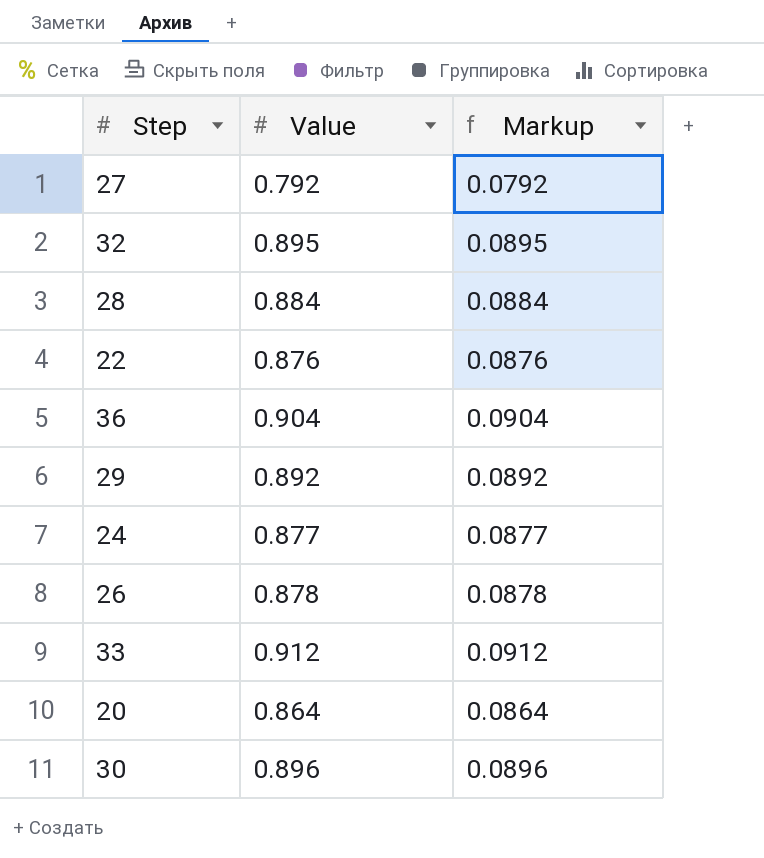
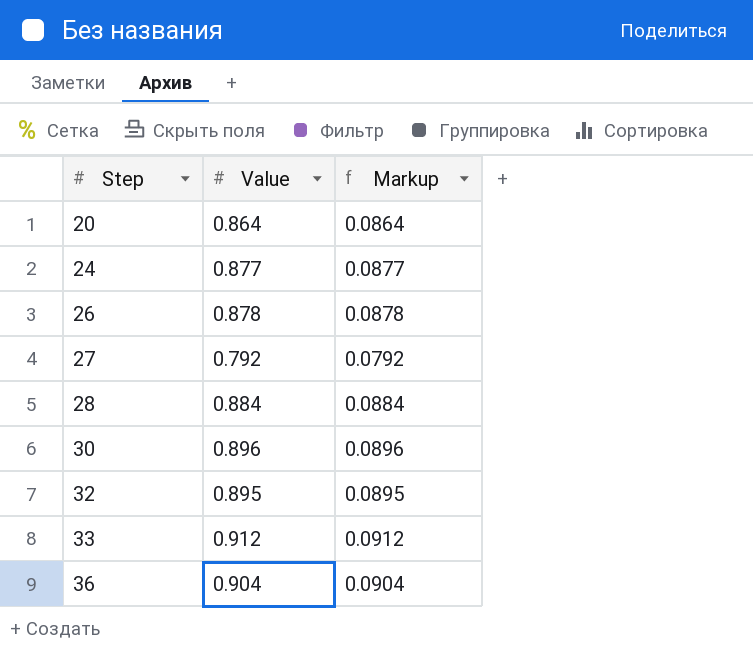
row order: none -> Step ascending
row 22: 0.876 | 0.0876 -> none
row 29: 0.892 | 0.0892 -> none

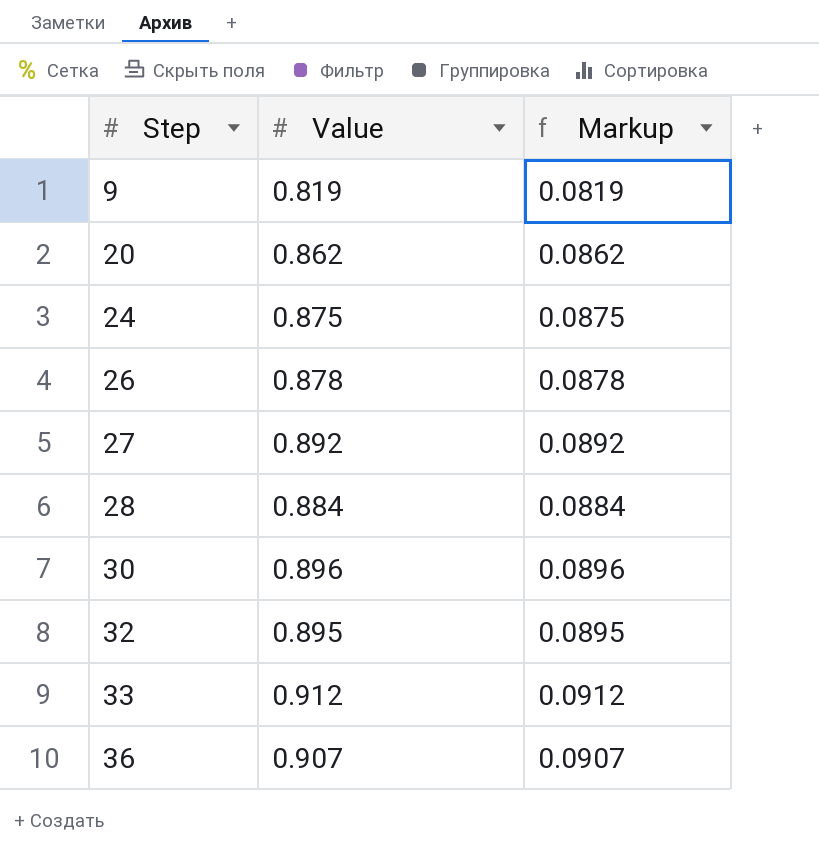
row 9: none -> 0.819 | 0.0819
20 | Value: 0.864 -> 0.862
20 | Markup: 0.0864 -> 0.0862
24 | Value: 0.877 -> 0.875
24 | Markup: 0.0877 -> 0.0875
27 | Value: 0.792 -> 0.892
27 | Markup: 0.0792 -> 0.0892
36 | Value: 0.904 -> 0.907
36 | Markup: 0.0904 -> 0.0907

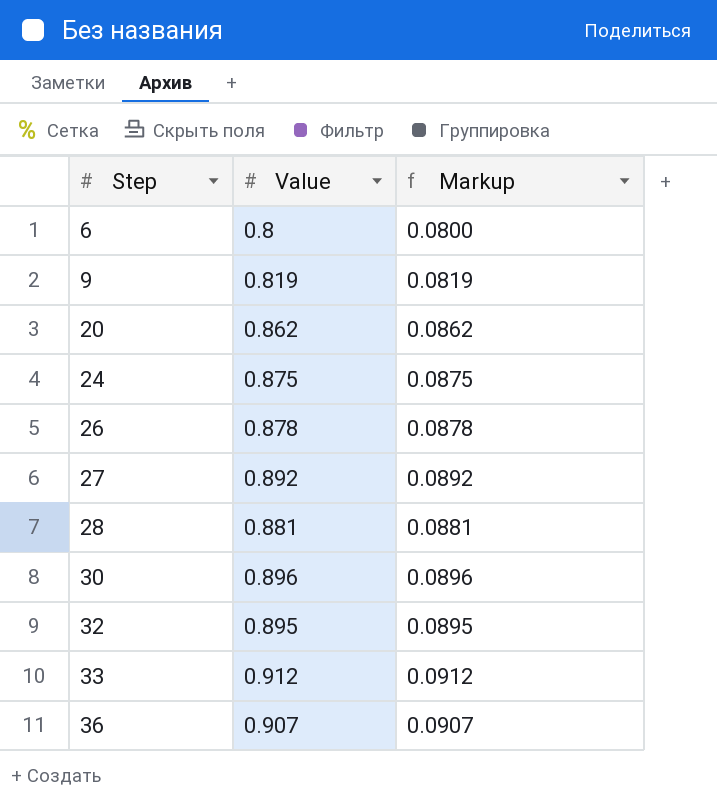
row 6: none -> 0.8 | 0.0800
28 | Value: 0.884 -> 0.881
28 | Markup: 0.0884 -> 0.0881

